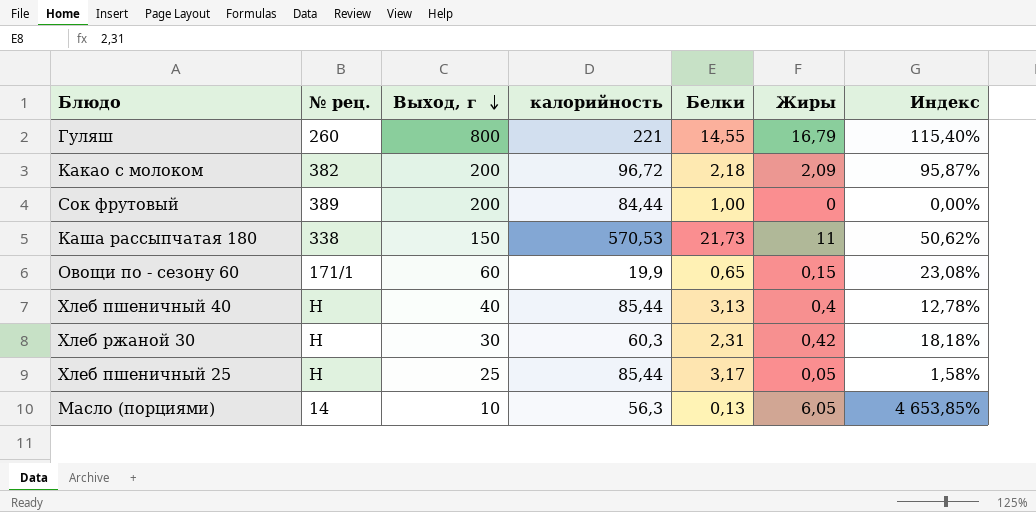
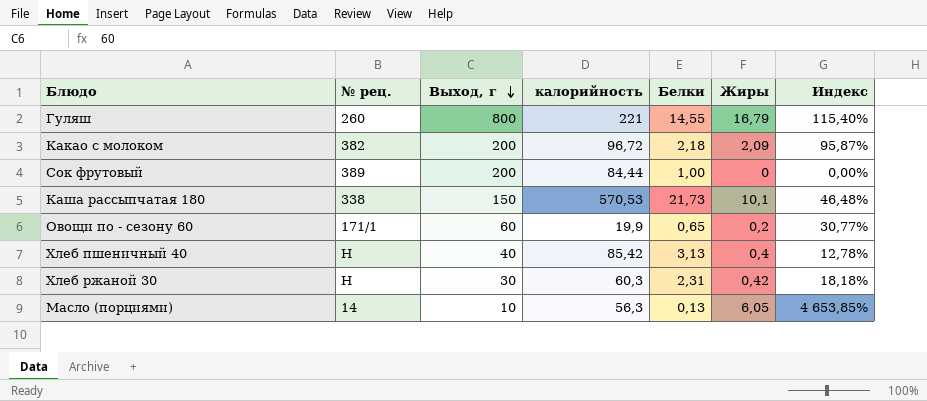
row Хлеб пшеничный 25: Н | 25 | 85,44 | 3,17 | 0,05 | 1,58% -> none
Каша рассыпчатая 180 | Жиры: 11 -> 10,1
Каша рассыпчатая 180 | Индекс: 50,62% -> 46,48%
Овощи по - сезону 60 | Жиры: 0,15 -> 0,2
Овощи по - сезону 60 | Индекс: 23,08% -> 30,77%
Хлеб пшеничный 40 | калорийность: 85,44 -> 85,42

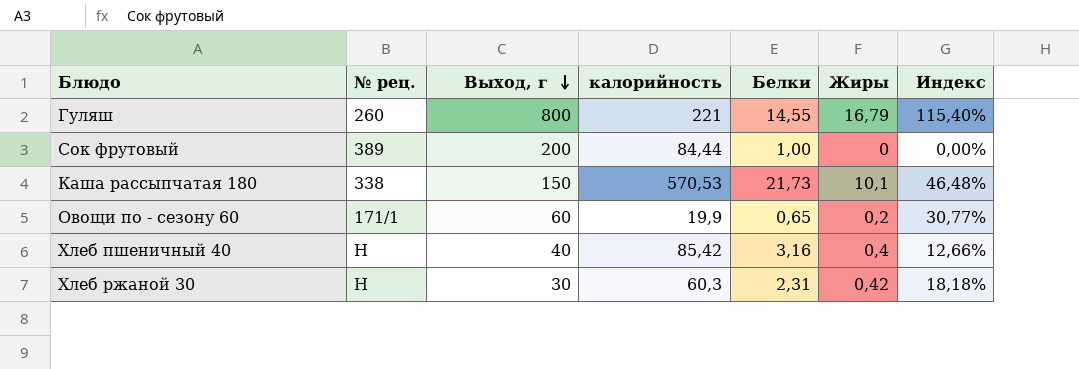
row Какао с молоком: 382 | 200 | 96,72 | 2,18 | 2,09 | 95,87% -> none
row Масло (порциями): 14 | 10 | 56,3 | 0,13 | 6,05 | 4 653,85% -> none
Хлеб пшеничный 40 | Белки: 3,13 -> 3,16
Хлеб пшеничный 40 | Индекс: 12,78% -> 12,66%

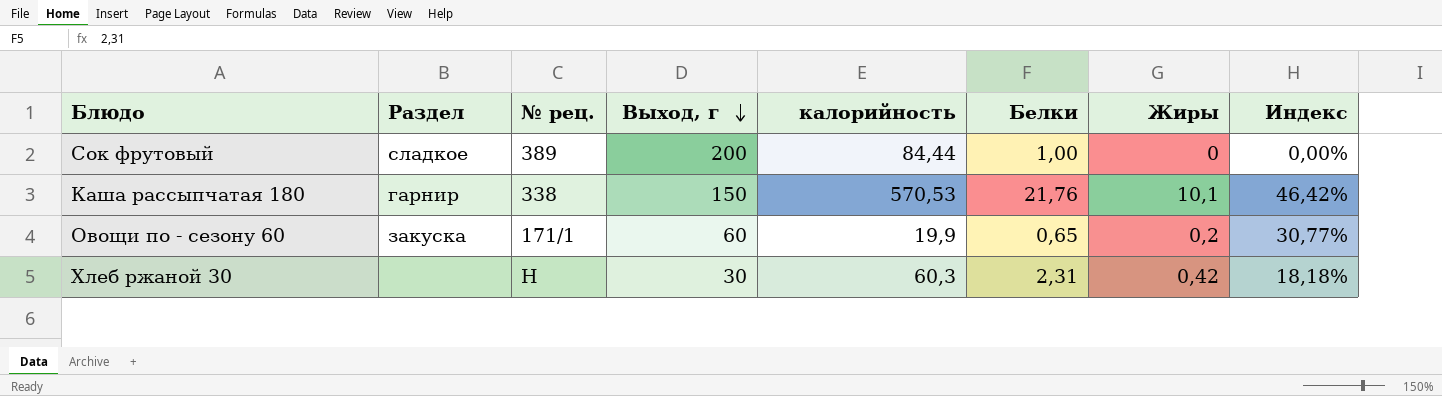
column Раздел | position: none -> 2
row Гуляш: 260 | 800 | 221 | 14,55 | 16,79 | 115,40% -> none
row Хлеб пшеничный 40: Н | 40 | 85,42 | 3,16 | 0,4 | 12,66% -> none
Каша рассыпчатая 180 | Белки: 21,73 -> 21,76
Каша рассыпчатая 180 | Индекс: 46,48% -> 46,42%

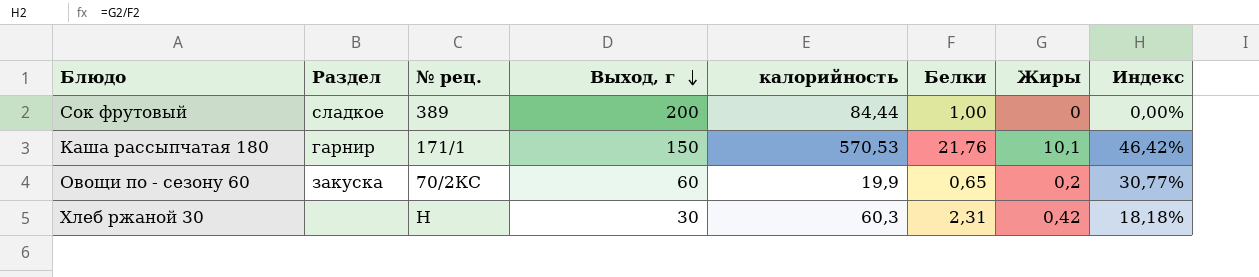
Каша рассыпчатая 180 | № рец.: 338 -> 171/1
Овощи по - сезону 60 | № рец.: 171/1 -> 70/2КС

